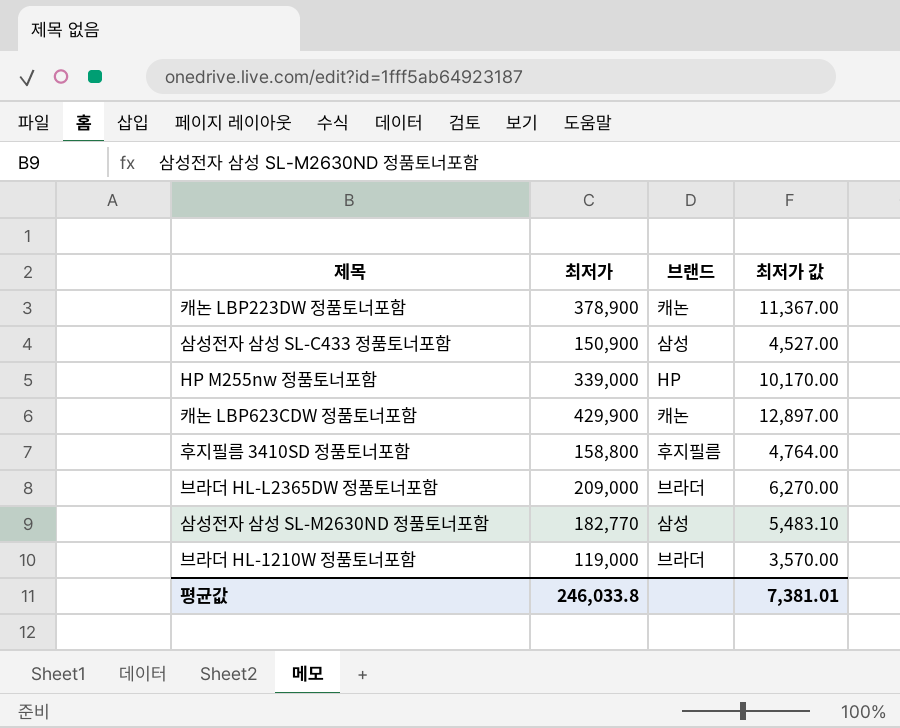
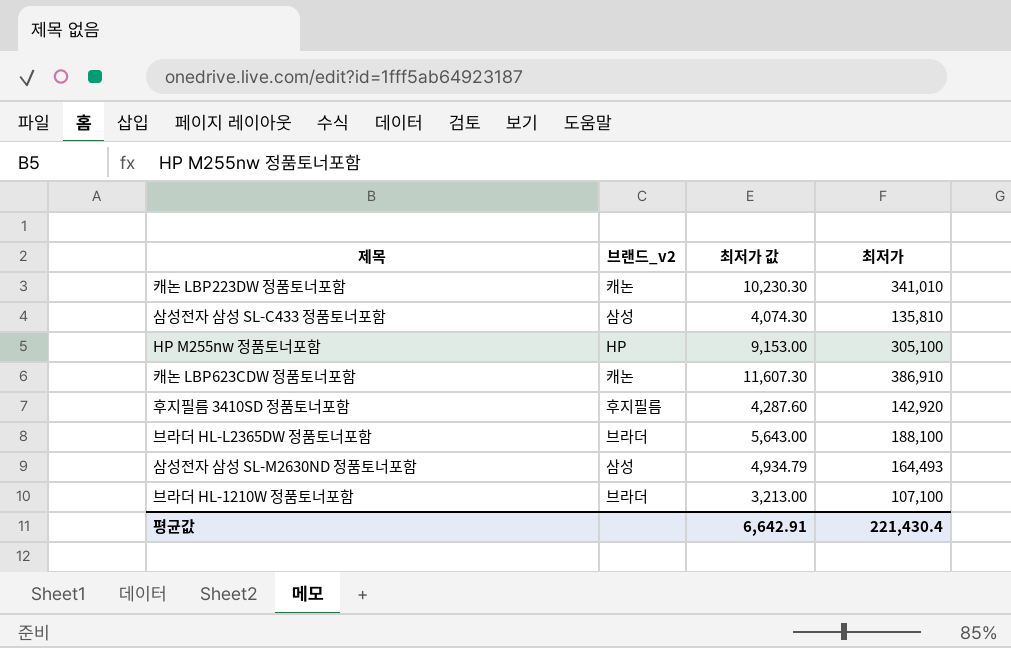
column name: 브랜드 -> 브랜드_v2
column 최저가 | position: 2 -> 4
캐논 LBP223DW 정품토너포함 | 최저가 값: 11,367.00 -> 10,230.30
캐논 LBP223DW 정품토너포함 | 최저가: 378,900 -> 341,010
삼성전자 삼성 SL-C433 정품토너포함 | 최저가 값: 4,527.00 -> 4,074.30
삼성전자 삼성 SL-C433 정품토너포함 | 최저가: 150,900 -> 135,810
HP M255nw 정품토너포함 | 최저가 값: 10,170.00 -> 9,153.00
HP M255nw 정품토너포함 | 최저가: 339,000 -> 305,100
캐논 LBP623CDW 정품토너포함 | 최저가 값: 12,897.00 -> 11,607.30
캐논 LBP623CDW 정품토너포함 | 최저가: 429,900 -> 386,910
후지필름 3410SD 정품토너포함 | 최저가 값: 4,764.00 -> 4,287.60
후지필름 3410SD 정품토너포함 | 최저가: 158,800 -> 142,920
브라더 HL-L2365DW 정품토너포함 | 최저가 값: 6,270.00 -> 5,643.00
브라더 HL-L2365DW 정품토너포함 | 최저가: 209,000 -> 188,100
삼성전자 삼성 SL-M2630ND 정품토너포함 | 최저가 값: 5,483.10 -> 4,934.79
삼성전자 삼성 SL-M2630ND 정품토너포함 | 최저가: 182,770 -> 164,493
브라더 HL-1210W 정품토너포함 | 최저가 값: 3,570.00 -> 3,213.00
브라더 HL-1210W 정품토너포함 | 최저가: 119,000 -> 107,100
평균값 | 최저가 값: 7,381.01 -> 6,642.91
평균값 | 최저가: 246,033.8 -> 221,430.4

